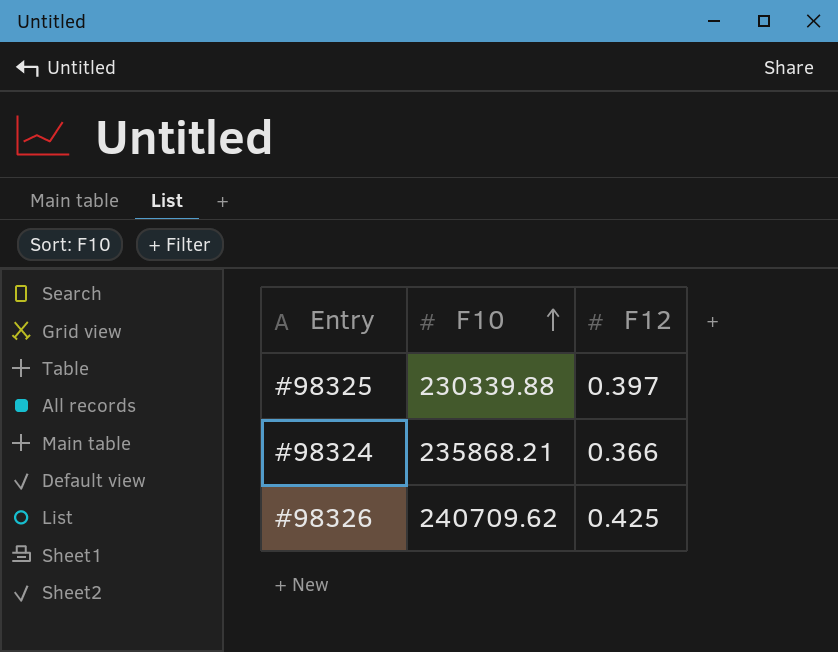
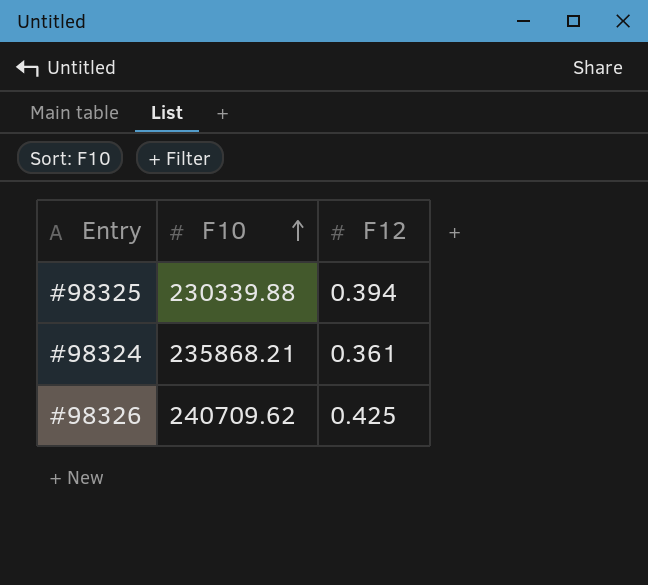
#98325 | F12: 0.397 -> 0.394
#98324 | F12: 0.366 -> 0.361

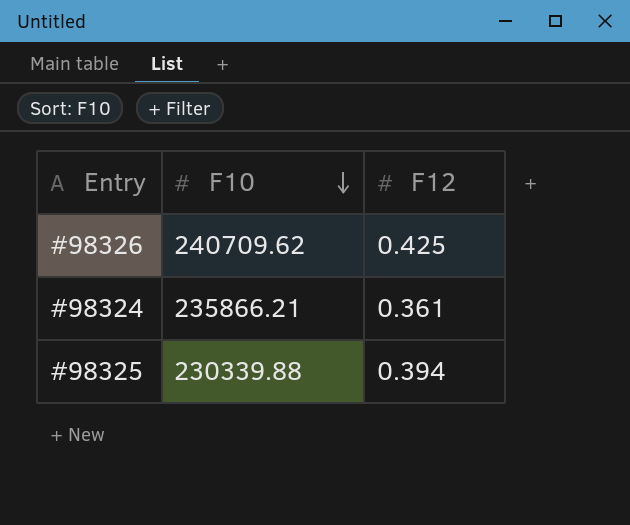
row order: F10 ascending -> F10 descending
#98324 | F10: 235868.21 -> 235866.21

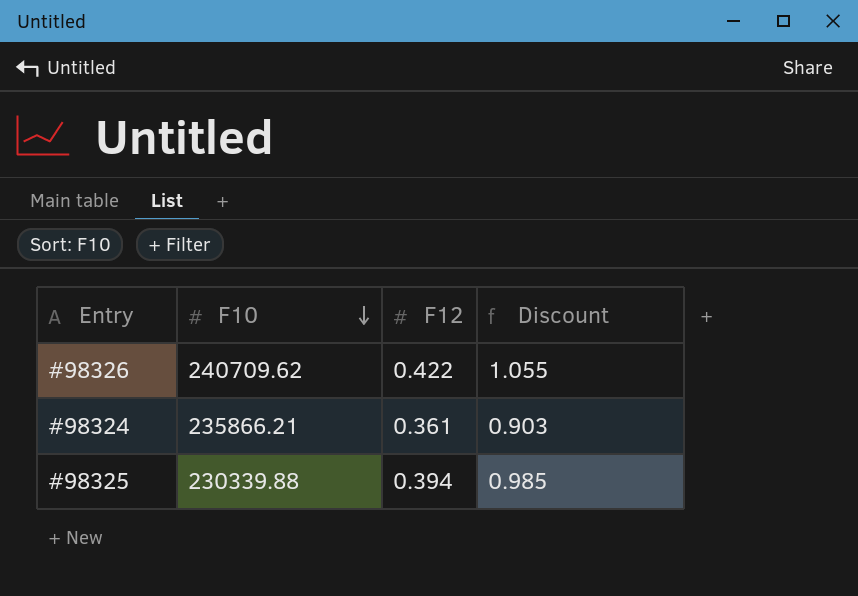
column Discount | formula: none -> [F12] * 2.5
#98326 | F12: 0.425 -> 0.422

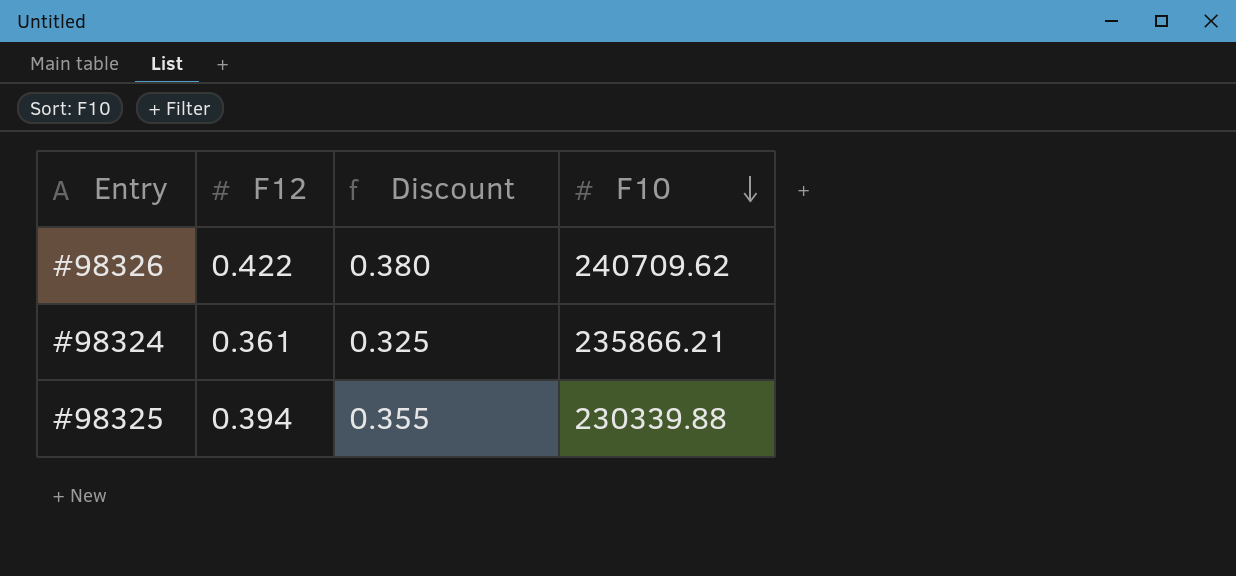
column Discount | formula: [F12] * 2.5 -> [F12] * 0.9
column F10 | position: 2 -> 4

